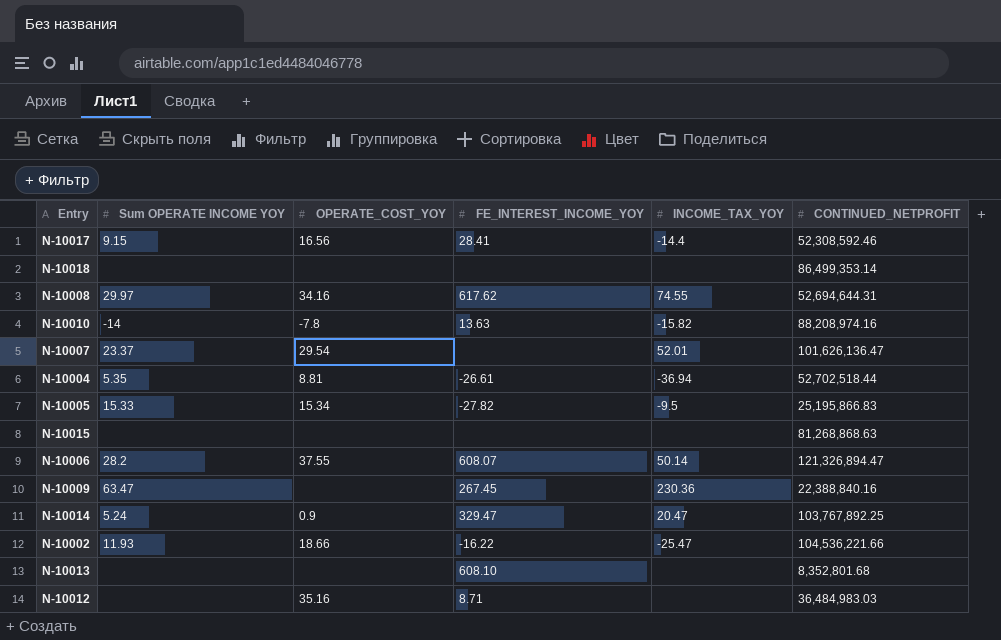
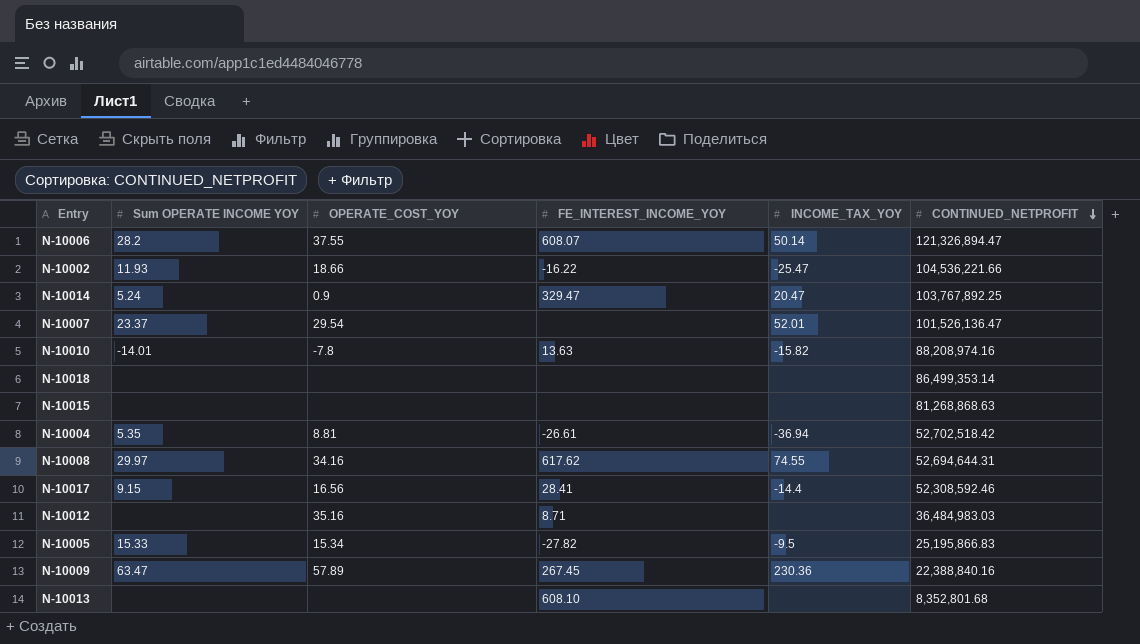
row order: none -> CONTINUED_NETPROFIT descending
N-10007 | CONTINUED_NETPROFIT: 101,626,136.47 -> 101,526,136.47
N-10010 | Sum OPERATE INCOME YOY: -14 -> -14.01
N-10004 | CONTINUED_NETPROFIT: 52,702,518.44 -> 52,702,518.42
N-10009 | OPERATE_COST_YOY: none -> 57.89

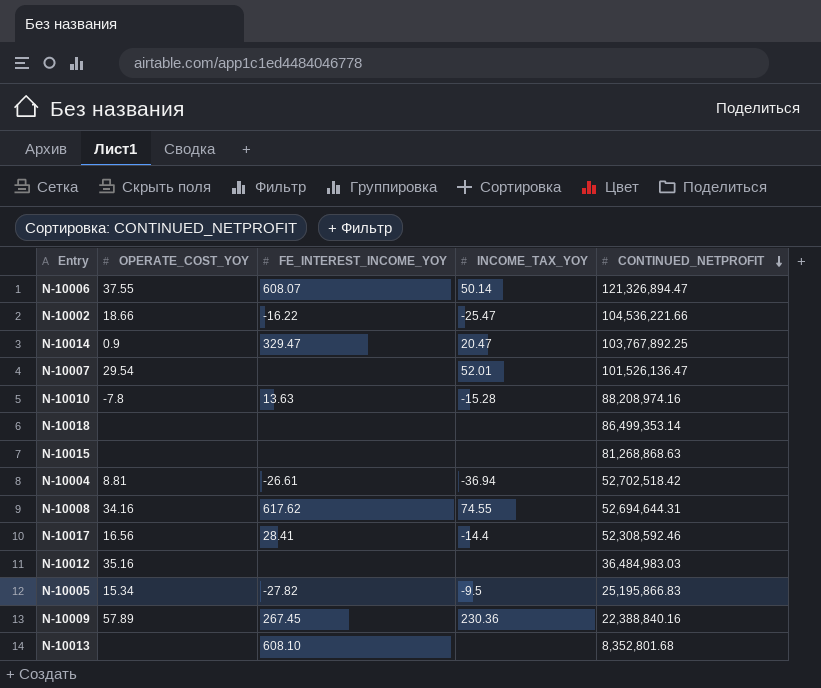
column Sum OPERATE INCOME YOY | position: 2 -> none
N-10010 | INCOME_TAX_YOY: -15.82 -> -15.28
N-10012 | FE_INTEREST_INCOME_YOY: 8.71 -> none

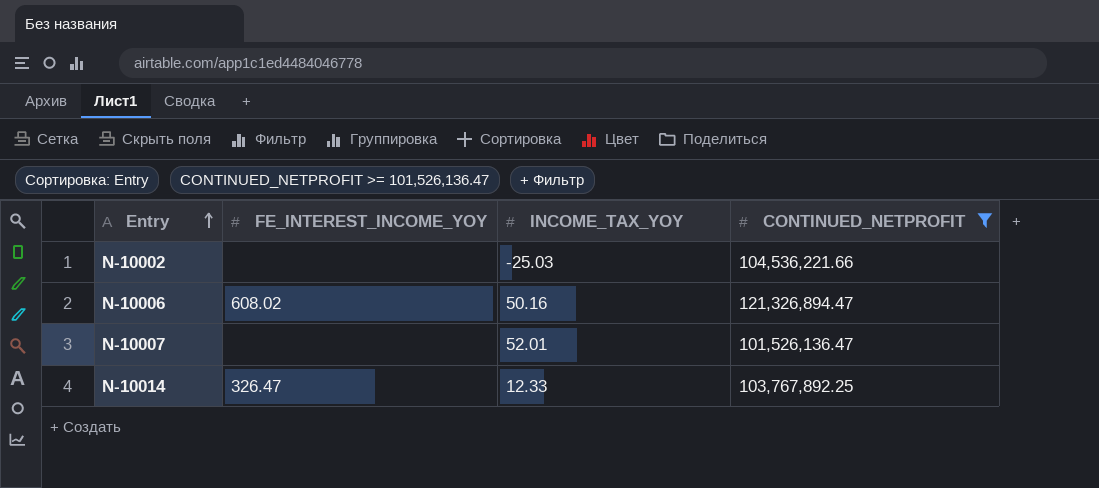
filter: none -> CONTINUED_NETPROFIT >= 101,526,136.47
row order: CONTINUED_NETPROFIT descending -> Entry ascending
column OPERATE_COST_YOY | position: 2 -> none
N-10002 | FE_INTEREST_INCOME_YOY: -16.22 -> none
N-10002 | INCOME_TAX_YOY: -25.47 -> -25.03
N-10006 | FE_INTEREST_INCOME_YOY: 608.07 -> 608.02
N-10006 | INCOME_TAX_YOY: 50.14 -> 50.16
N-10014 | FE_INTEREST_INCOME_YOY: 329.47 -> 326.47
N-10014 | INCOME_TAX_YOY: 20.47 -> 12.33

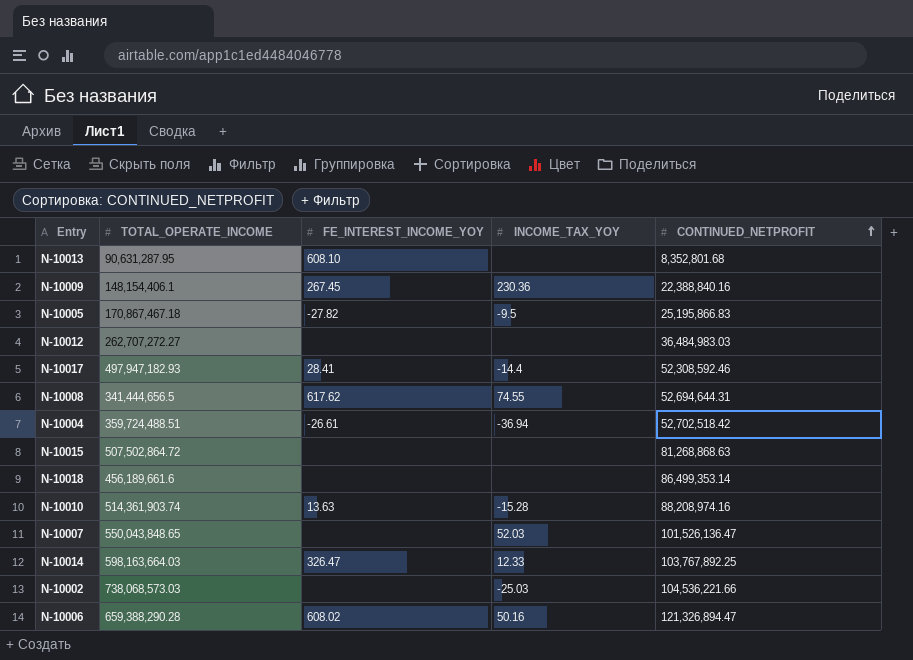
filter: CONTINUED_NETPROFIT >= 101,526,136.47 -> none
row order: Entry ascending -> CONTINUED_NETPROFIT ascending
column TOTAL_OPERATE_INCOME | position: none -> 2
N-10007 | INCOME_TAX_YOY: 52.01 -> 52.03

